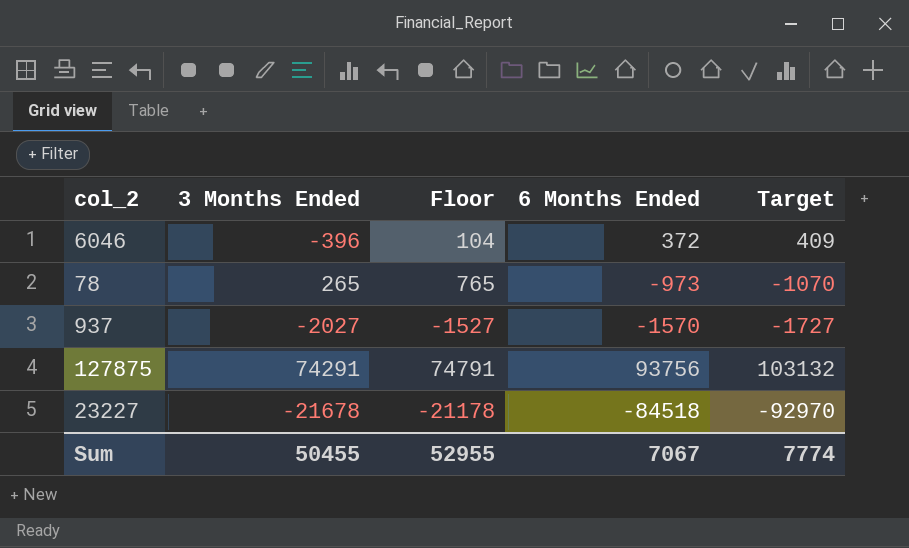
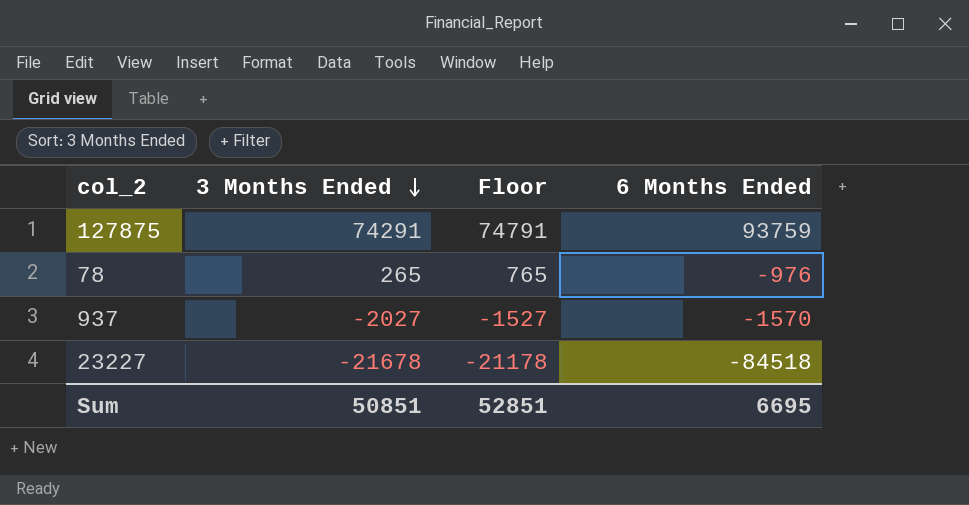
row order: none -> 3 Months Ended descending
column Target | formula: [6 Months Ended] * 1.1 -> none
row 6046: -396 | 104 | 372 | 409 -> none
127875 | 6 Months Ended: 93756 -> 93759
78 | 6 Months Ended: -973 -> -976
Sum | 3 Months Ended: 50455 -> 50851
Sum | Floor: 52955 -> 52851
Sum | 6 Months Ended: 7067 -> 6695

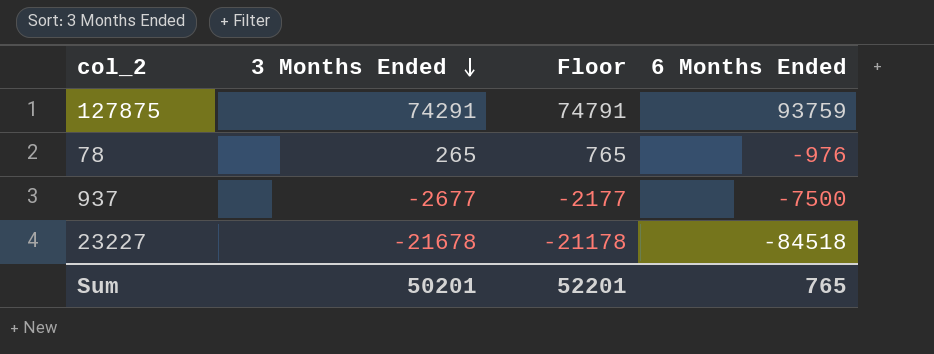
937 | 3 Months Ended: -2027 -> -2677
937 | Floor: -1527 -> -2177
937 | 6 Months Ended: -1570 -> -7500
Sum | 3 Months Ended: 50851 -> 50201
Sum | Floor: 52851 -> 52201
Sum | 6 Months Ended: 6695 -> 765

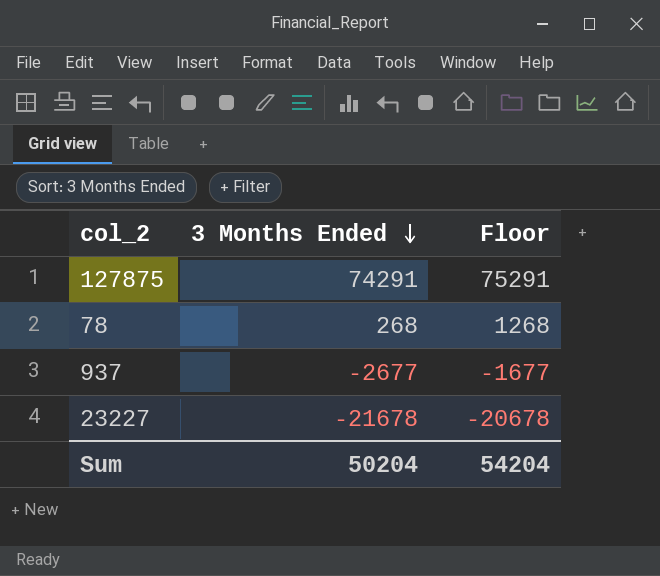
column 6 Months Ended | position: 4 -> none
column Floor | formula: [3 Months Ended] + 500 -> [3 Months Ended] + 1000
78 | 3 Months Ended: 265 -> 268
Sum | 3 Months Ended: 50201 -> 50204
Sum | Floor: 52201 -> 54204

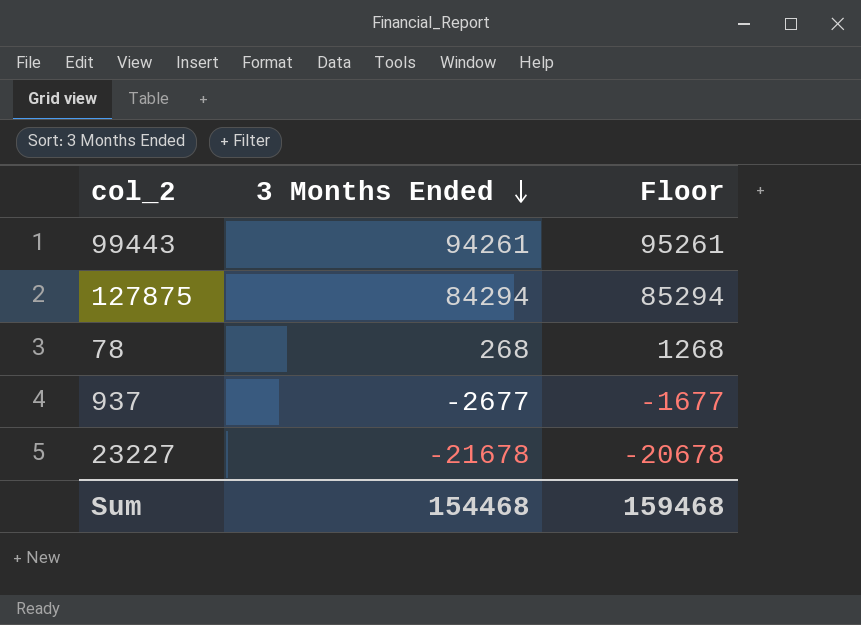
row 99443: none -> 94261 | 95261
127875 | 3 Months Ended: 74291 -> 84294
127875 | Floor: 75291 -> 85294
Sum | 3 Months Ended: 50204 -> 154468
Sum | Floor: 54204 -> 159468

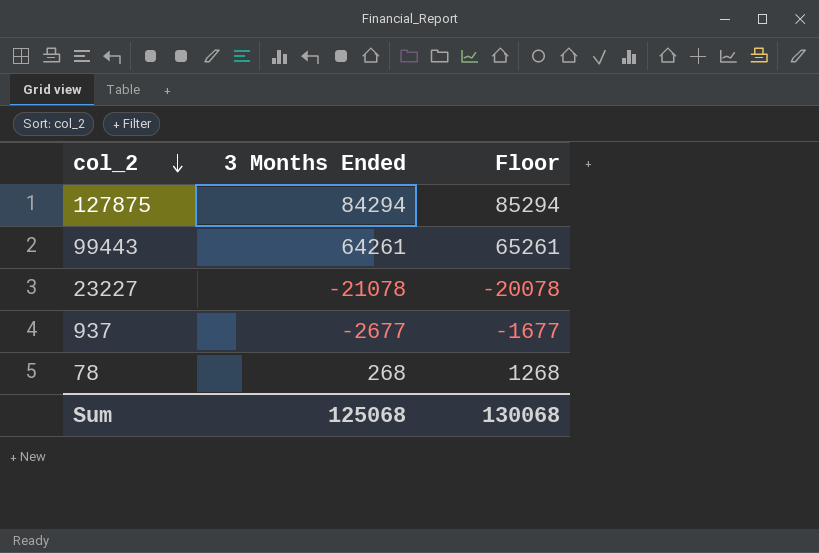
row order: 3 Months Ended descending -> col_2 descending
99443 | 3 Months Ended: 94261 -> 64261
99443 | Floor: 95261 -> 65261
23227 | 3 Months Ended: -21678 -> -21078
23227 | Floor: -20678 -> -20078
Sum | 3 Months Ended: 154468 -> 125068
Sum | Floor: 159468 -> 130068

